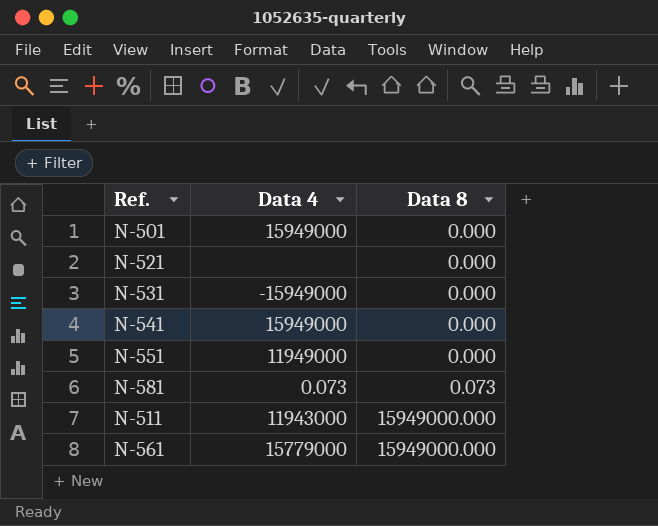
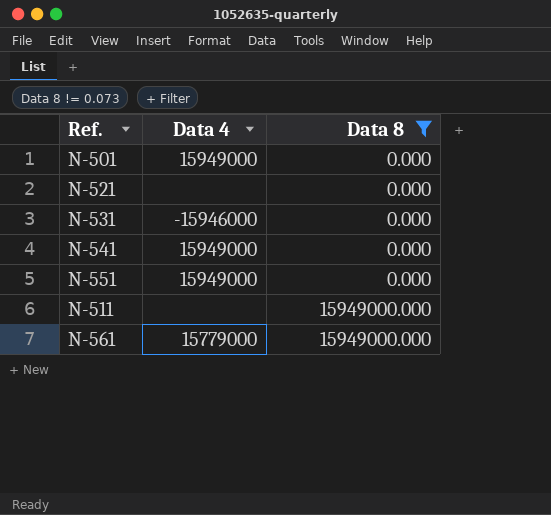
filter: none -> Data 8 != 0.073
N-531 | Data 4: -15949000 -> -15946000
N-551 | Data 4: 11949000 -> 15949000
N-511 | Data 4: 11943000 -> none

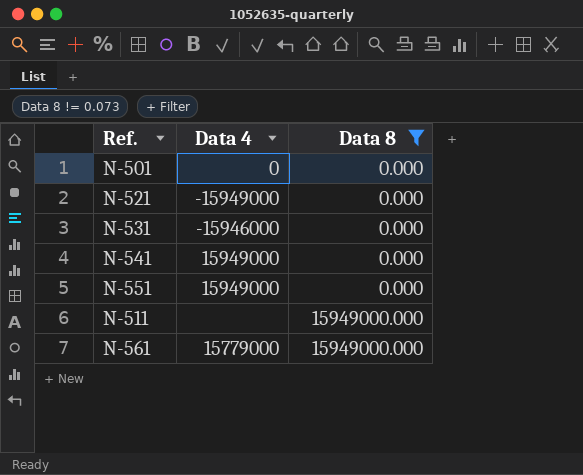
N-501 | Data 4: 15949000 -> 0
N-521 | Data 4: none -> -15949000

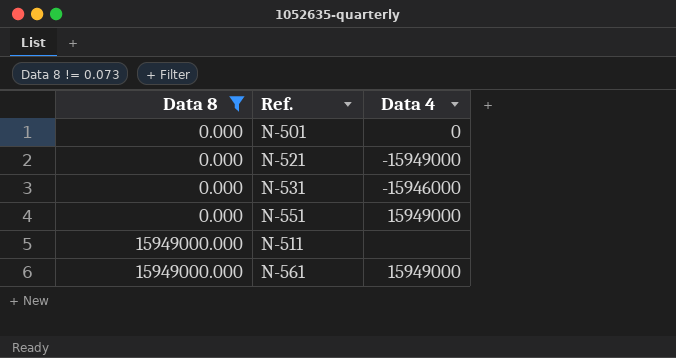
column Data 8 | position: 3 -> 1
row N-541: 15949000 | 0.000 -> none
N-561 | Data 4: 15779000 -> 15949000

